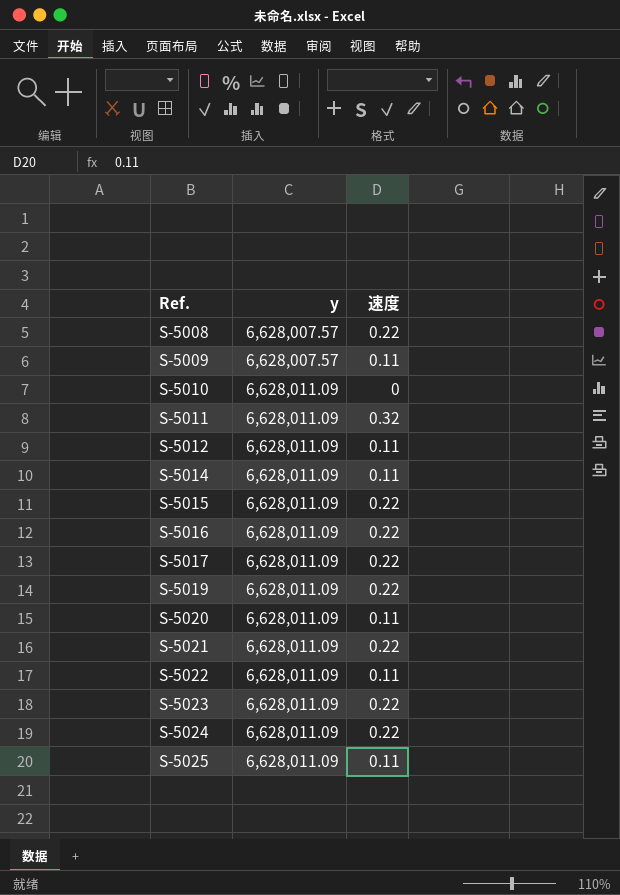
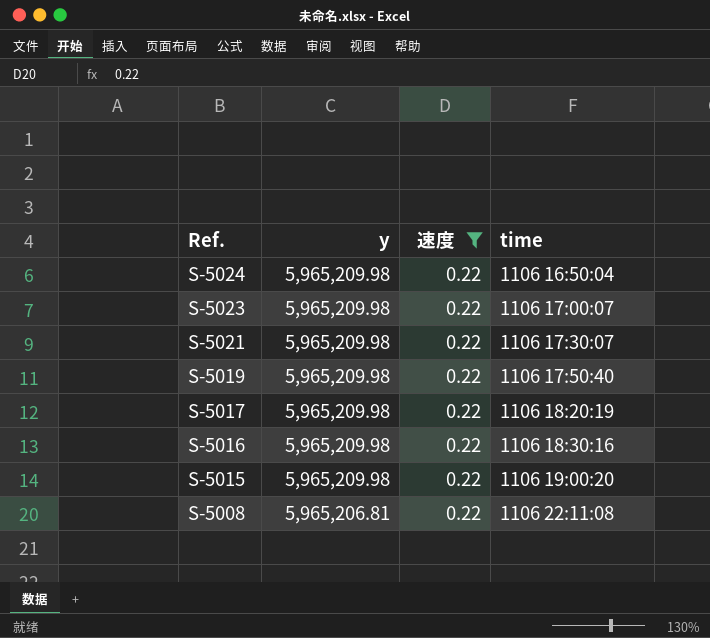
filter: none -> 速度 = 0.22
row order: Ref. ascending -> Ref. descending
column time | position: none -> 4
S-5024 | y: 6,628,011.09 -> 5,965,209.98
S-5023 | y: 6,628,011.09 -> 5,965,209.98
S-5021 | y: 6,628,011.09 -> 5,965,209.98
S-5019 | y: 6,628,011.09 -> 5,965,209.98
S-5017 | y: 6,628,011.09 -> 5,965,209.98
S-5016 | y: 6,628,011.09 -> 5,965,209.98
S-5015 | y: 6,628,011.09 -> 5,965,209.98
S-5008 | y: 6,628,007.57 -> 5,965,206.81

